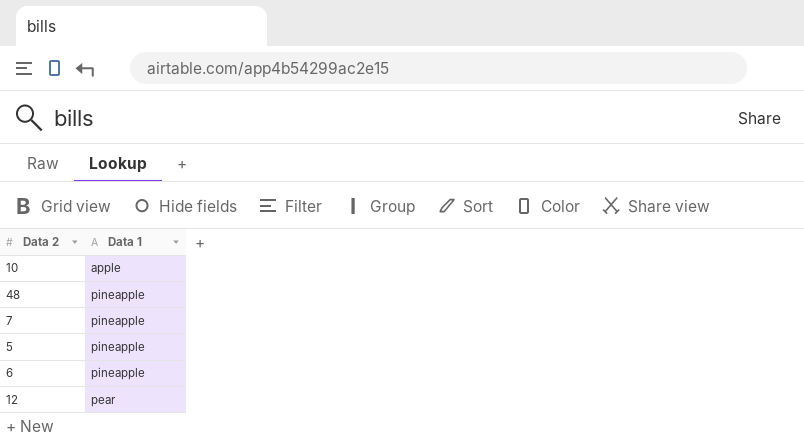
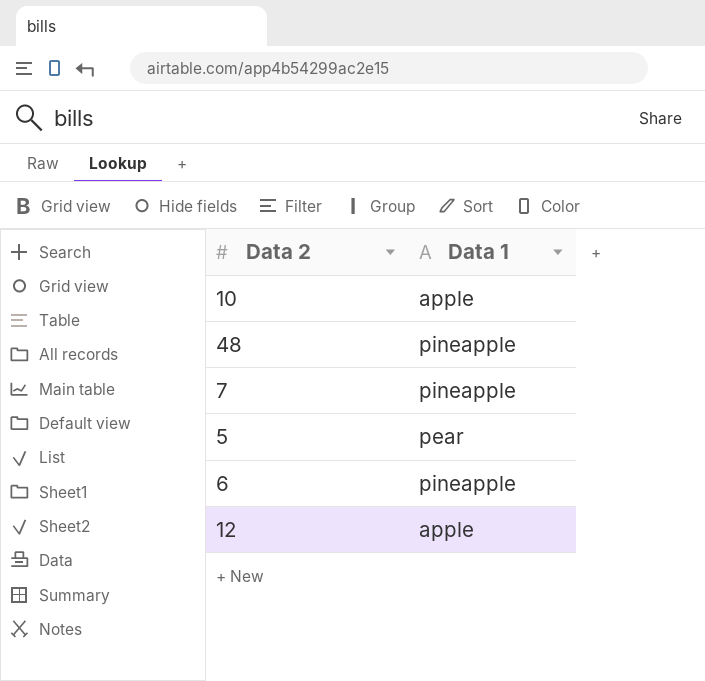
5 | Data 1: pineapple -> pear
12 | Data 1: pear -> apple

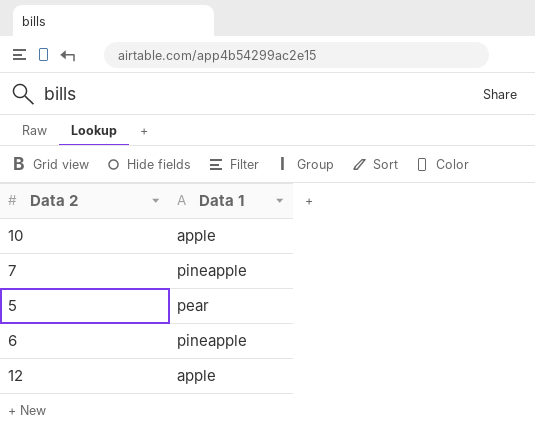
row 48: pineapple -> none

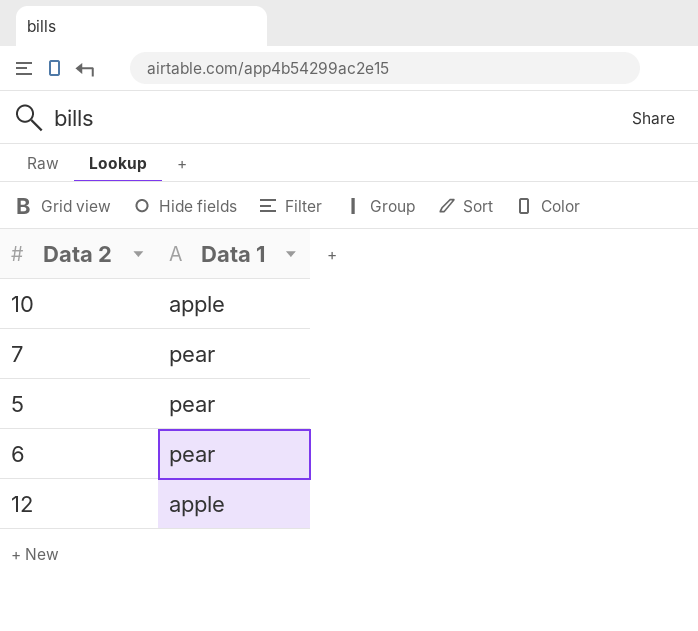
7 | Data 1: pineapple -> pear
6 | Data 1: pineapple -> pear

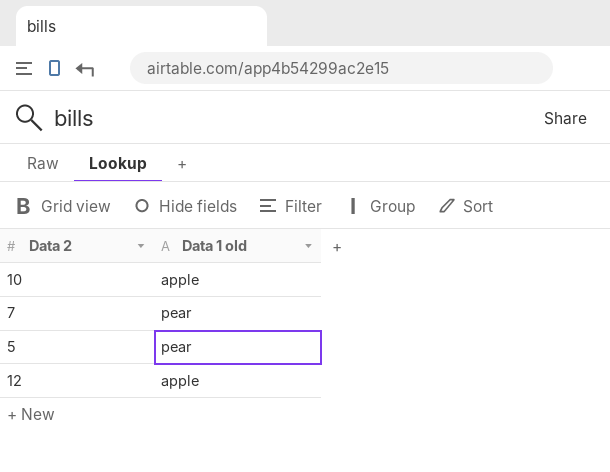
column name: Data 1 -> Data 1 old
row 6: pear -> none

